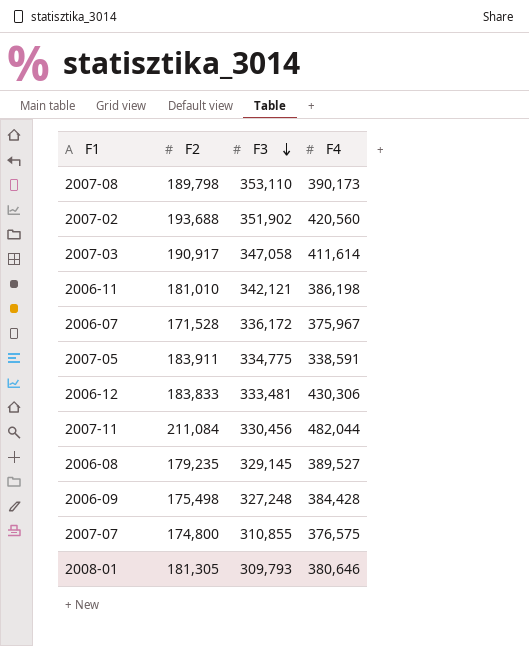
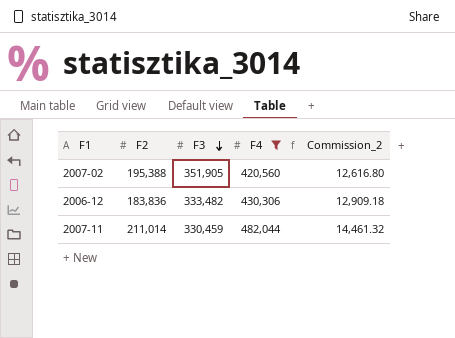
filter: none -> F4 >= 420,560
column Commission_2 | formula: none -> [F4] * 0.03
2007-02 | F2: 193,688 -> 195,388
2007-02 | F3: 351,902 -> 351,905
2006-12 | F2: 183,833 -> 183,836
2006-12 | F3: 333,481 -> 333,482
2007-11 | F2: 211,084 -> 211,014
2007-11 | F3: 330,456 -> 330,459

